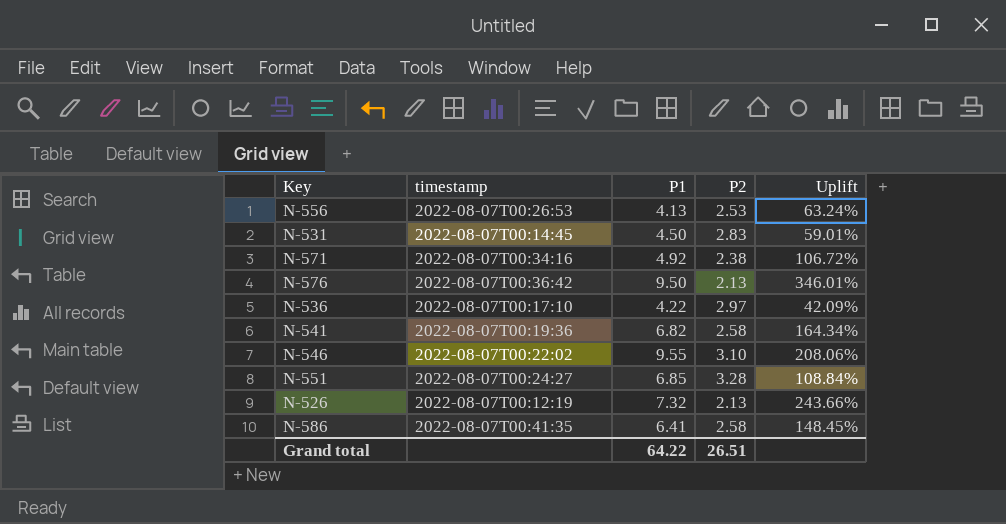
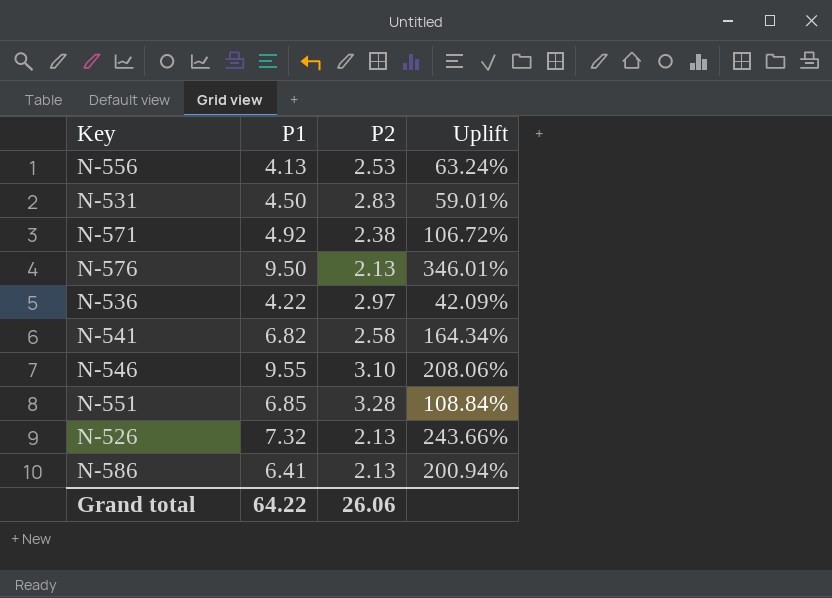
column timestamp | position: 2 -> none
N-586 | P2: 2.58 -> 2.13
N-586 | Uplift: 148.45% -> 200.94%
Grand total | P2: 26.51 -> 26.06

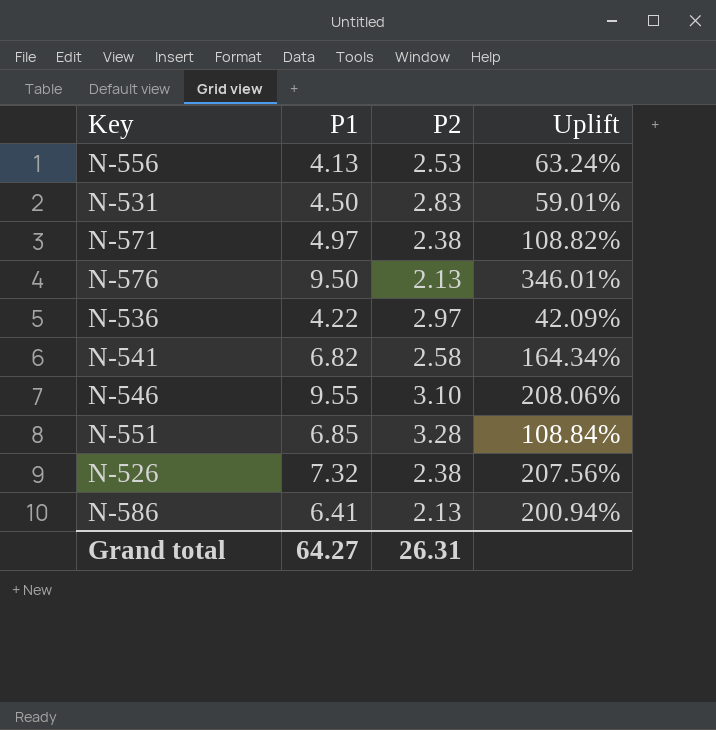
N-571 | P1: 4.92 -> 4.97
N-571 | Uplift: 106.72% -> 108.82%
N-526 | P2: 2.13 -> 2.38
N-526 | Uplift: 243.66% -> 207.56%
Grand total | P1: 64.22 -> 64.27
Grand total | P2: 26.06 -> 26.31

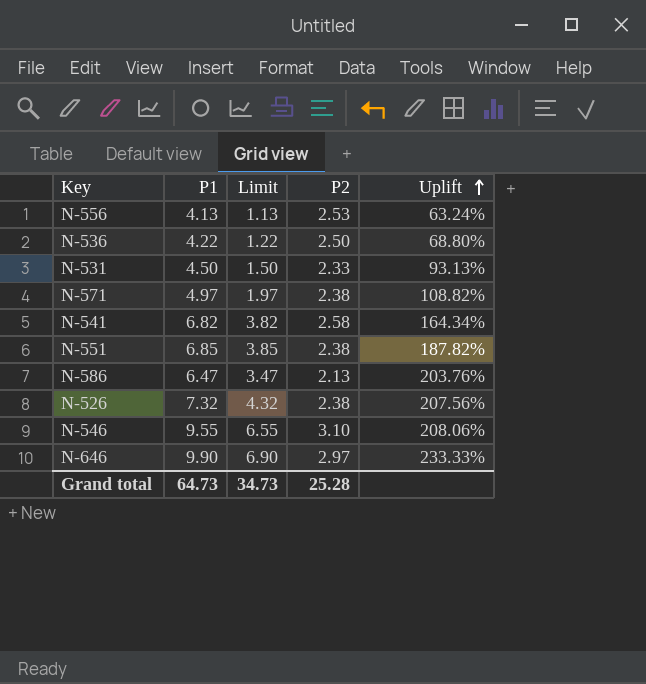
row order: none -> Uplift ascending
column Limit | formula: none -> [P1] - 3
row N-576: 9.50 | 2.13 | 346.01% -> none
N-536 | P2: 2.97 -> 2.50
N-536 | Uplift: 42.09% -> 68.80%
N-531 | P2: 2.83 -> 2.33
N-531 | Uplift: 59.01% -> 93.13%
N-551 | P2: 3.28 -> 2.38
N-551 | Uplift: 108.84% -> 187.82%
N-586 | P1: 6.41 -> 6.47
N-586 | Uplift: 200.94% -> 203.76%
row N-646: none -> 9.90 | 6.90 | 2.97 | 233.33%
Grand total | P1: 64.27 -> 64.73
Grand total | P2: 26.31 -> 25.28

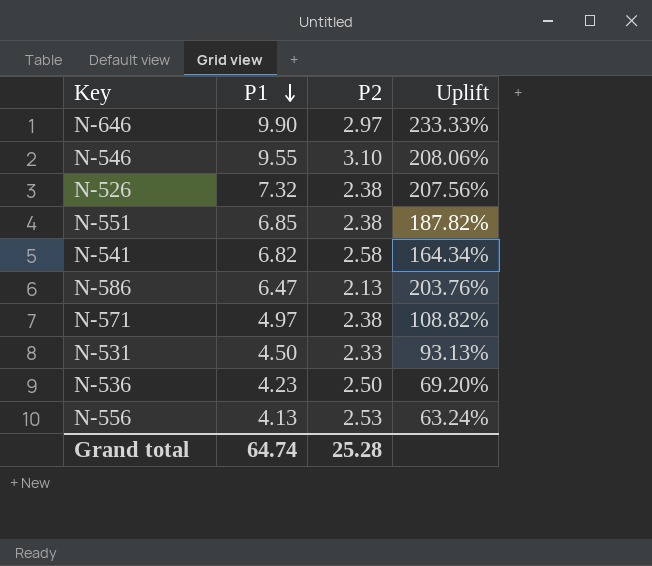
row order: Uplift ascending -> P1 descending
column Limit | formula: [P1] - 3 -> none
N-536 | P1: 4.22 -> 4.23
N-536 | Uplift: 68.80% -> 69.20%
Grand total | P1: 64.73 -> 64.74

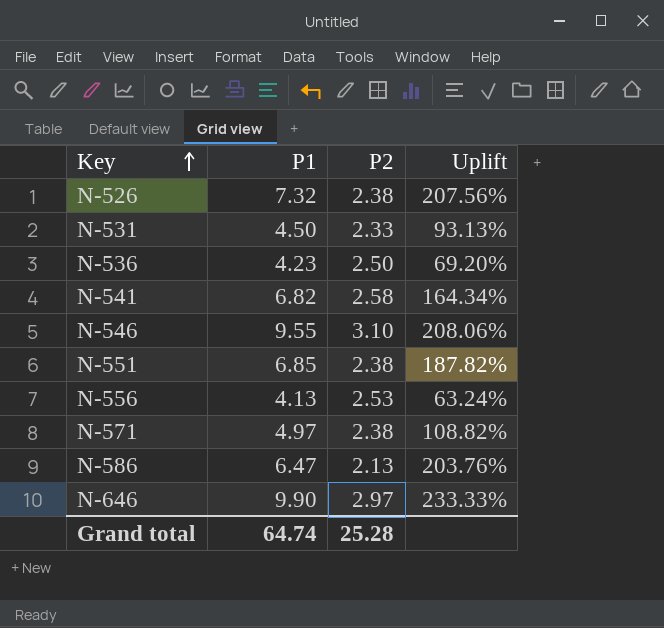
row order: P1 descending -> Key ascending

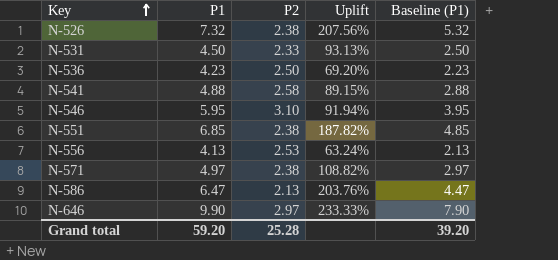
column Baseline (P1) | formula: none -> [P1] - 2
N-541 | P1: 6.82 -> 4.88
N-541 | Uplift: 164.34% -> 89.15%
N-546 | P1: 9.55 -> 5.95
N-546 | Uplift: 208.06% -> 91.94%
Grand total | P1: 64.74 -> 59.20

